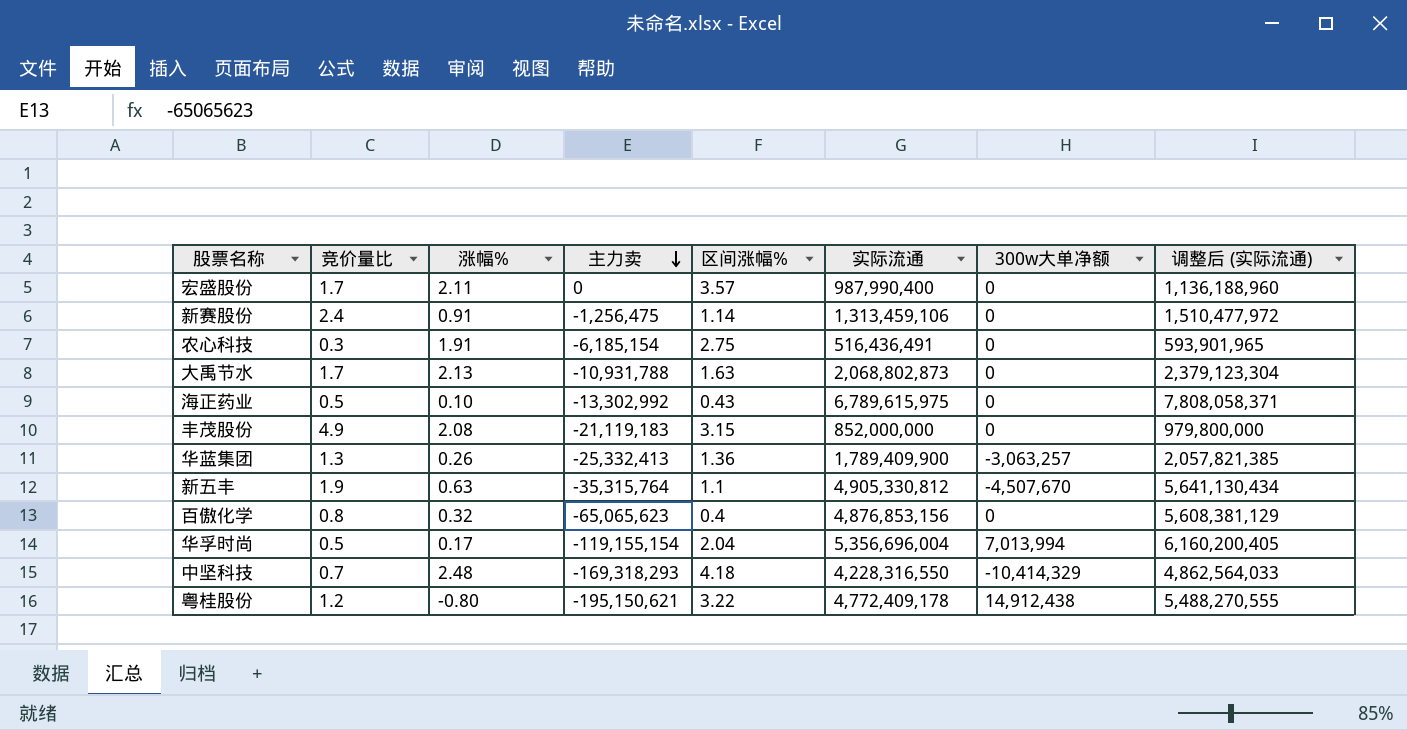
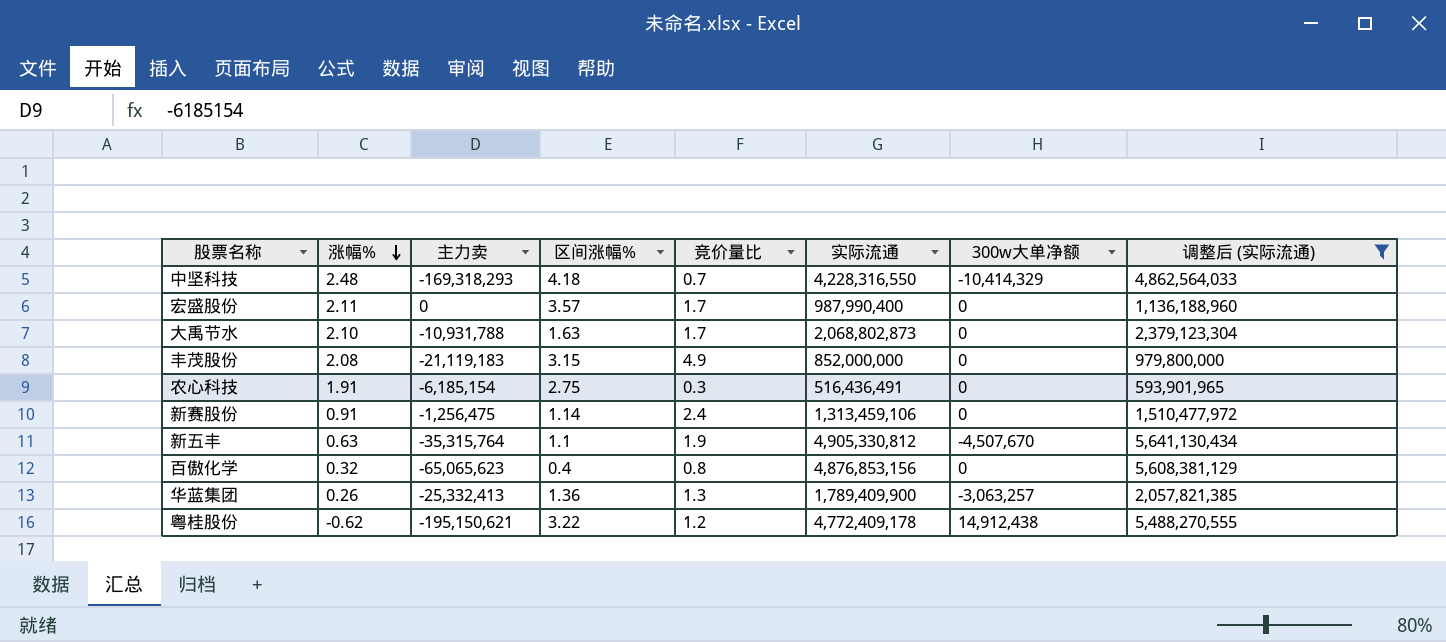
filter: none -> 调整后 (实际流通) <= 5,641,130,434
row order: 主力卖 descending -> 涨幅% descending
column 竞价量比 | position: 2 -> 5
大禹节水 | 涨幅%: 2.13 -> 2.10
粤桂股份 | 涨幅%: -0.80 -> -0.62

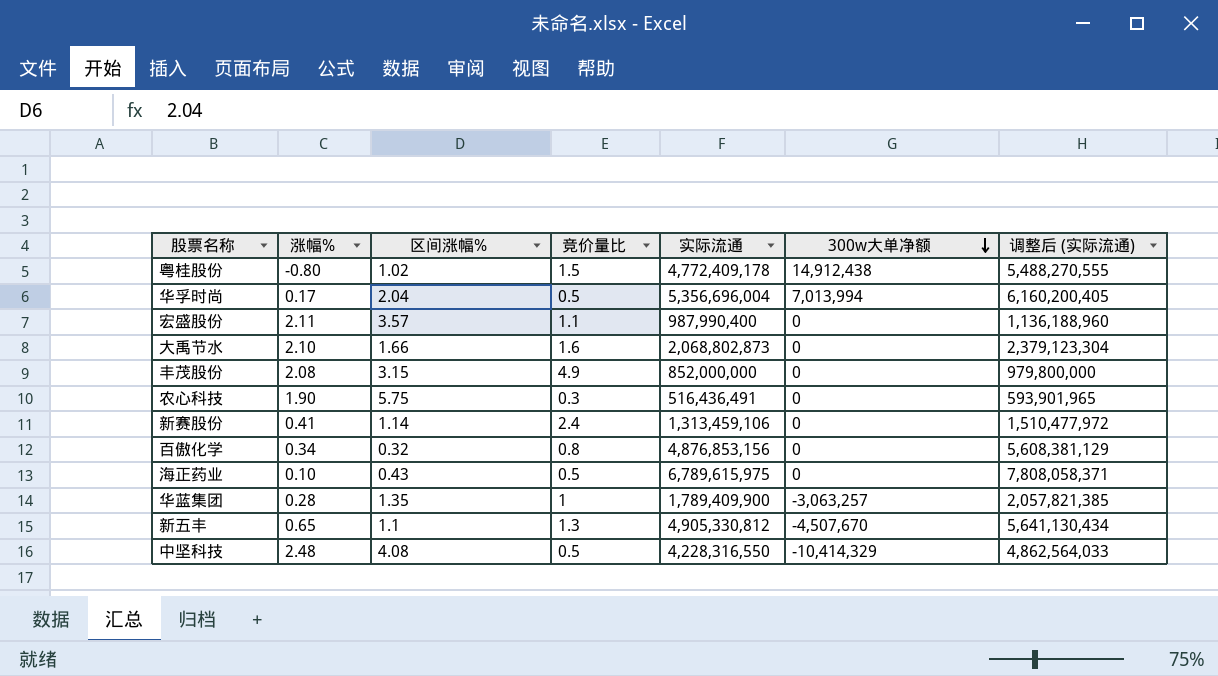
filter: 调整后 (实际流通) <= 5,641,130,434 -> none
row order: 涨幅% descending -> 300w大单净额 descending
column 主力卖 | position: 3 -> none
粤桂股份 | 涨幅%: -0.62 -> -0.80
粤桂股份 | 区间涨幅%: 3.22 -> 1.02
粤桂股份 | 竞价量比: 1.2 -> 1.5
宏盛股份 | 竞价量比: 1.7 -> 1.1
大禹节水 | 区间涨幅%: 1.63 -> 1.66
大禹节水 | 竞价量比: 1.7 -> 1.6
农心科技 | 涨幅%: 1.91 -> 1.90
农心科技 | 区间涨幅%: 2.75 -> 5.75
新赛股份 | 涨幅%: 0.91 -> 0.41
百傲化学 | 涨幅%: 0.32 -> 0.34
百傲化学 | 区间涨幅%: 0.4 -> 0.32
华蓝集团 | 涨幅%: 0.26 -> 0.28
华蓝集团 | 区间涨幅%: 1.36 -> 1.35
华蓝集团 | 竞价量比: 1.3 -> 1
新五丰 | 涨幅%: 0.63 -> 0.65
新五丰 | 竞价量比: 1.9 -> 1.3
中坚科技 | 区间涨幅%: 4.18 -> 4.08
中坚科技 | 竞价量比: 0.7 -> 0.5

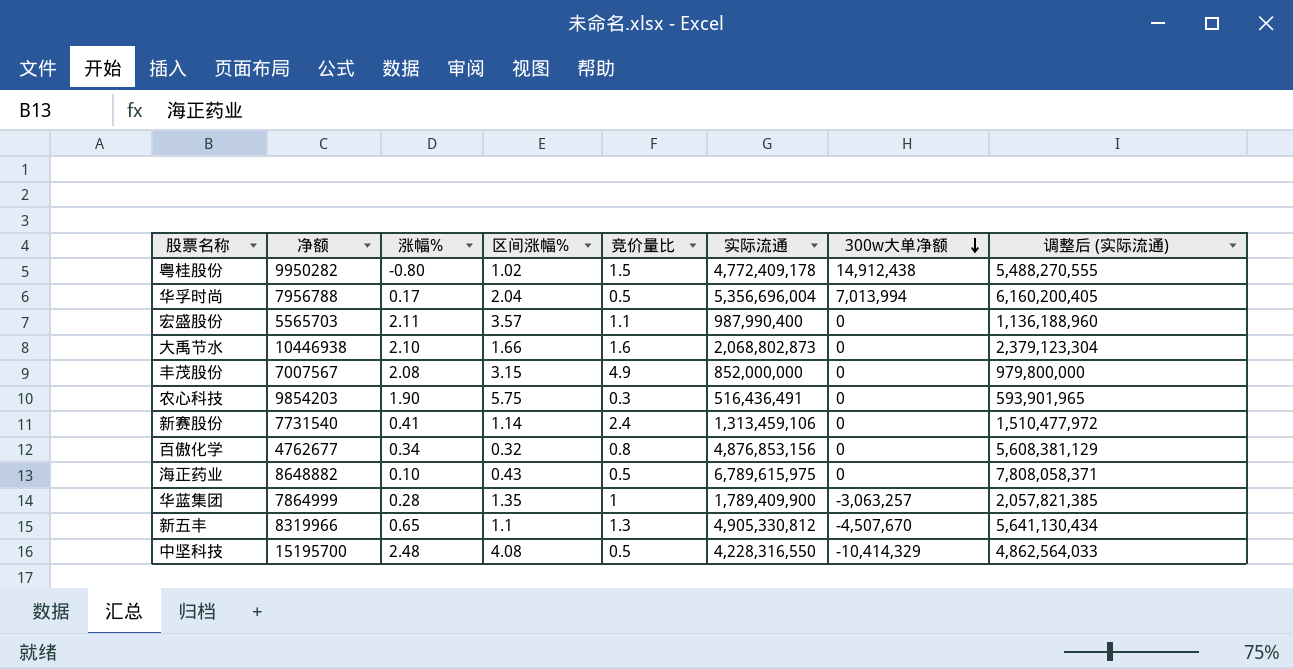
column 净额 | position: none -> 2

